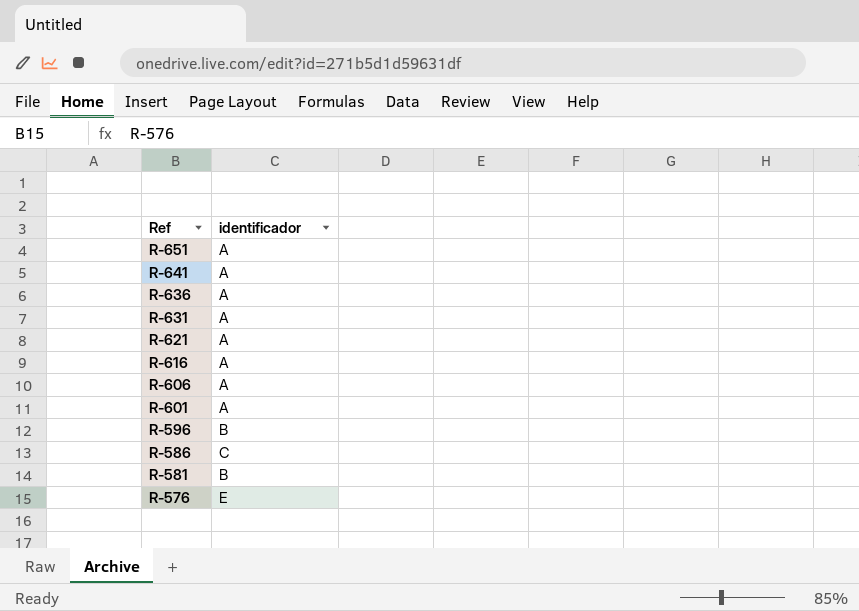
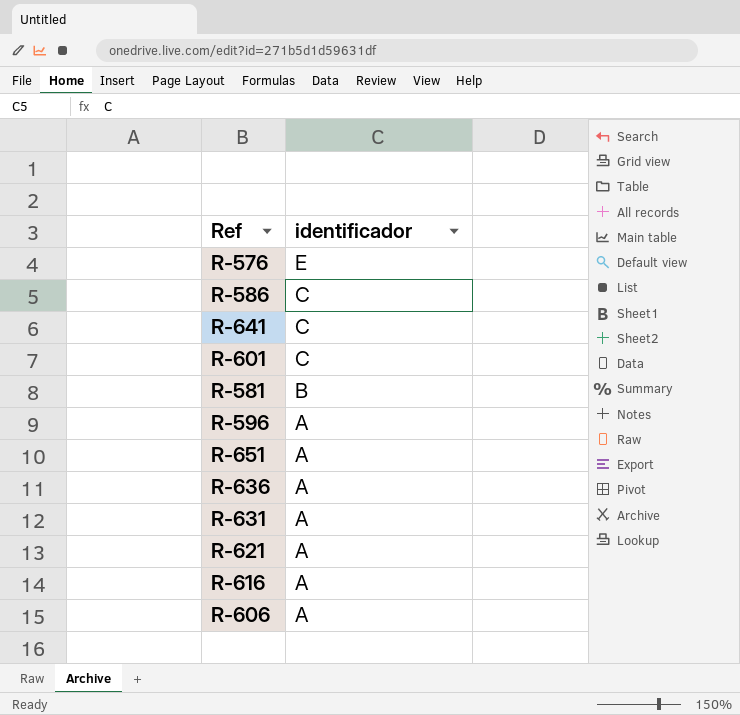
row order: Ref descending -> identificador descending
R-641 | identificador: A -> C
R-601 | identificador: A -> C
R-596 | identificador: B -> A

